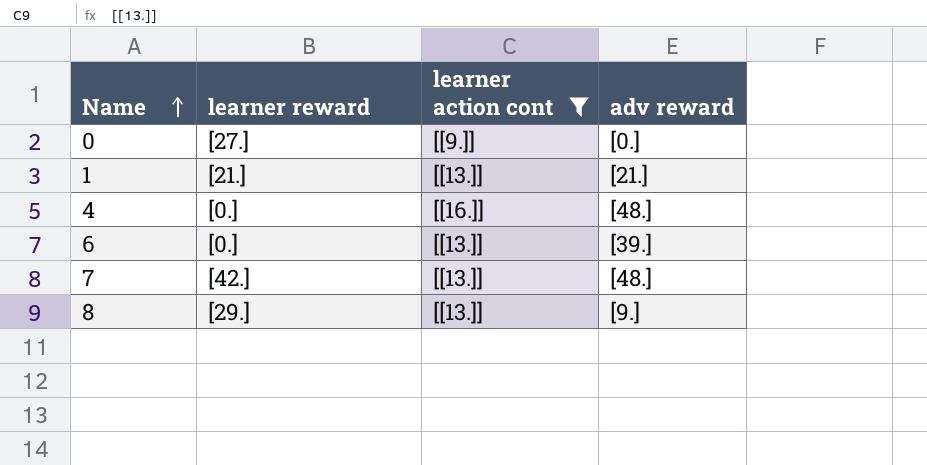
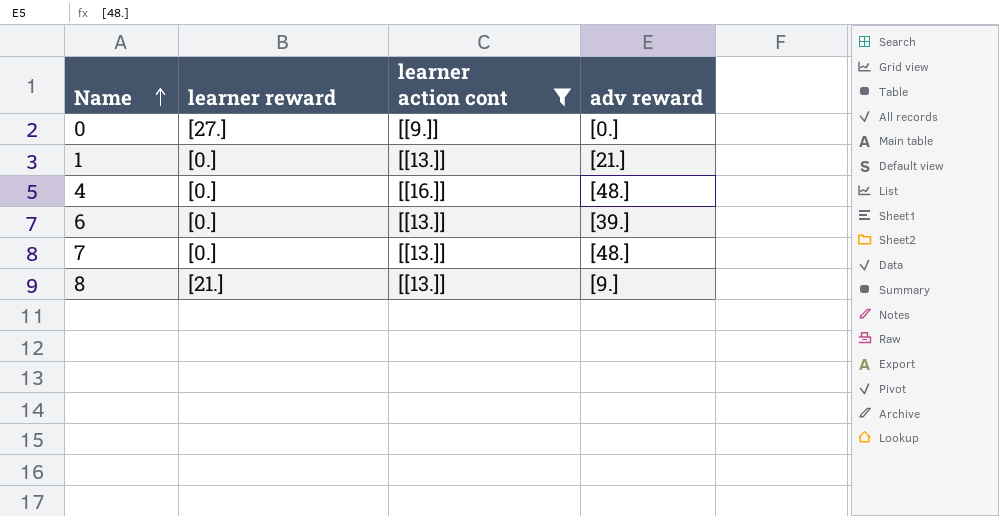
1 | learner reward: [21.] -> [0.]
7 | learner reward: [42.] -> [0.]
8 | learner reward: [29.] -> [21.]

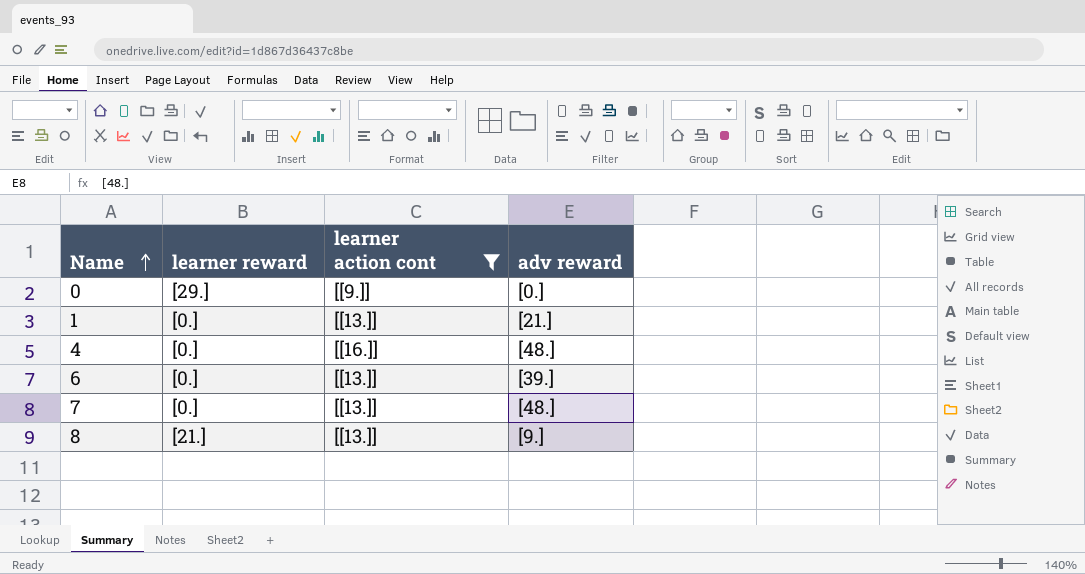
0 | learner reward: [27.] -> [29.]

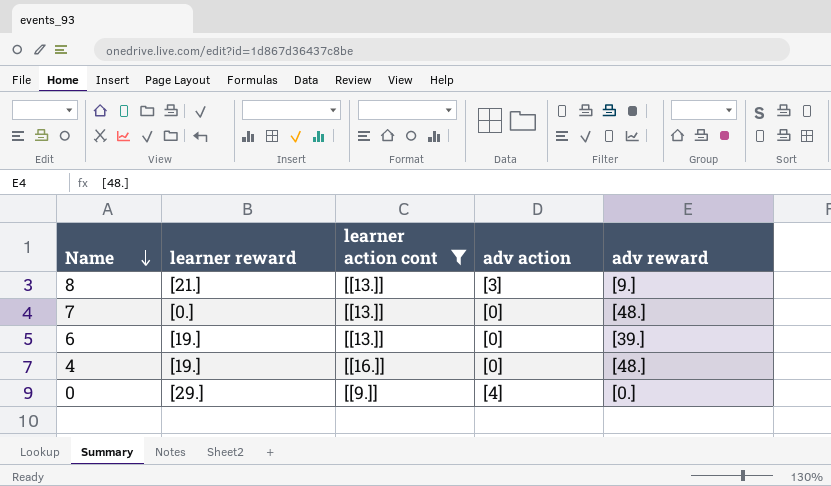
row order: Name ascending -> Name descending
column adv action | position: none -> 4
row 1: [0.] | [[13.]] | [21.] -> none
6 | learner reward: [0.] -> [19.]
4 | learner reward: [0.] -> [19.]

